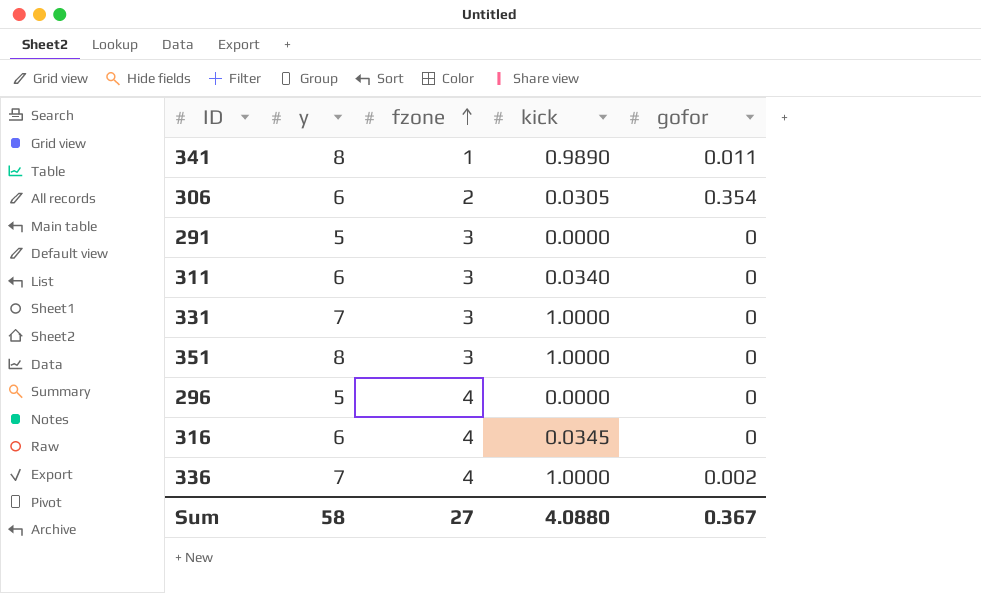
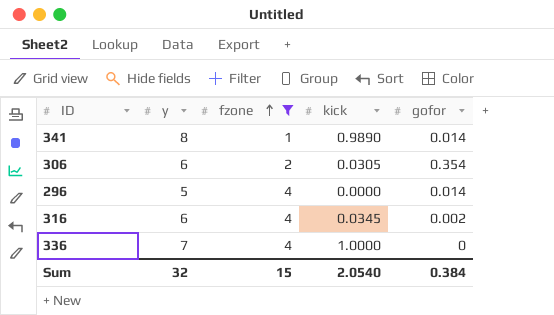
filter: none -> fzone != 3
341 | gofor: 0.011 -> 0.014
296 | gofor: 0 -> 0.014
316 | gofor: 0 -> 0.002
336 | gofor: 0.002 -> 0
Sum | y: 58 -> 32
Sum | fzone: 27 -> 15
Sum | kick: 4.0880 -> 2.0540
Sum | gofor: 0.367 -> 0.384

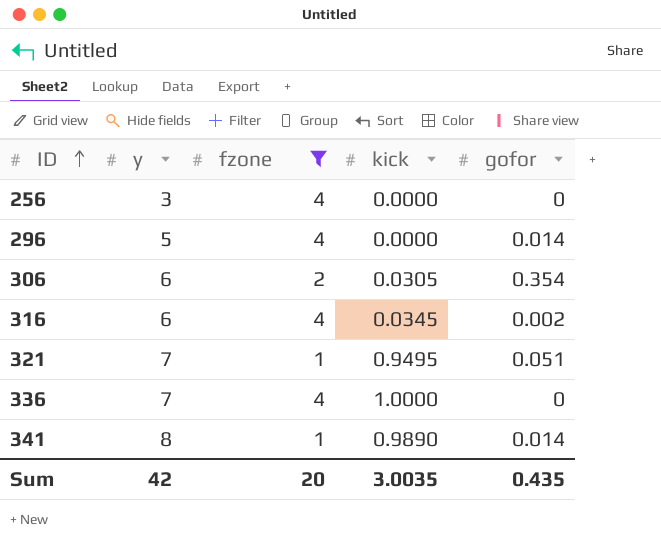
row order: fzone ascending -> ID ascending
row 256: none -> 3 | 4 | 0.0000 | 0
row 321: none -> 7 | 1 | 0.9495 | 0.051
Sum | y: 32 -> 42
Sum | fzone: 15 -> 20
Sum | kick: 2.0540 -> 3.0035
Sum | gofor: 0.384 -> 0.435

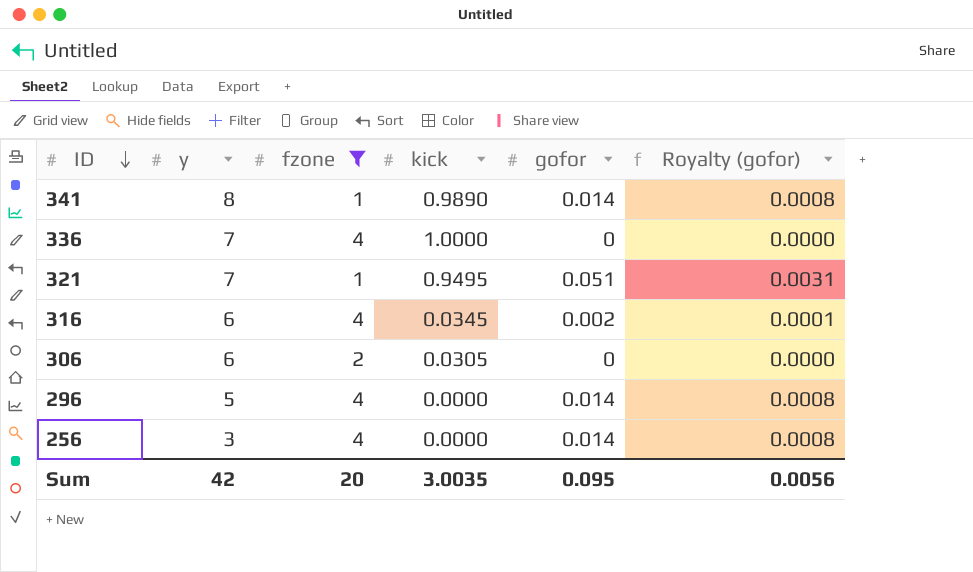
row order: ID ascending -> ID descending
column Royalty (gofor) | formula: none -> [gofor] * 0.06
306 | gofor: 0.354 -> 0
256 | gofor: 0 -> 0.014
Sum | gofor: 0.435 -> 0.095

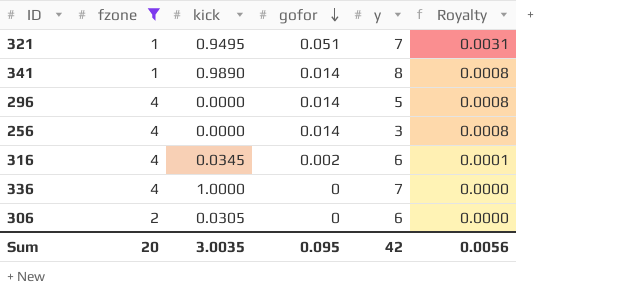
row order: ID descending -> gofor descending
column y | position: 2 -> 5
column name: Royalty (gofor) -> Royalty

